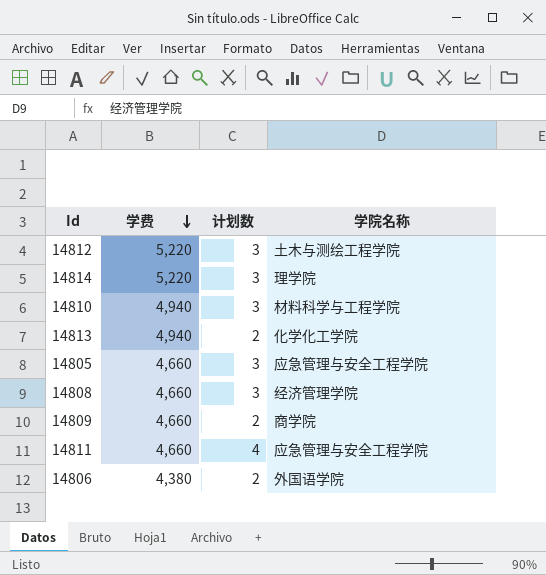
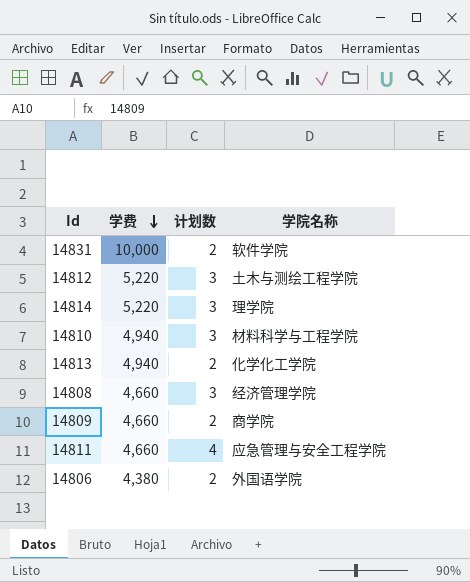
row 14805: 4,660 | 3 | 应急管理与安全工程学院 -> none
row 14831: none -> 10,000 | 2 | 软件学院

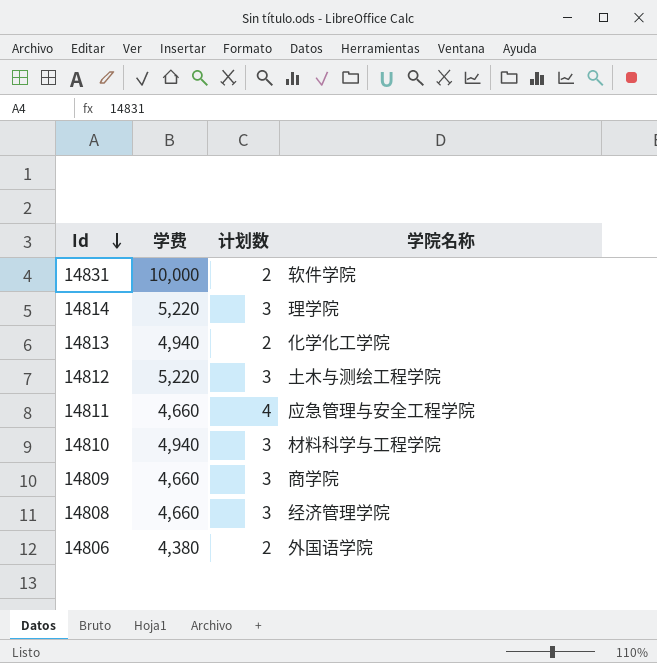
row order: 学费 descending -> Id descending
14809 | 计划数: 2 -> 3

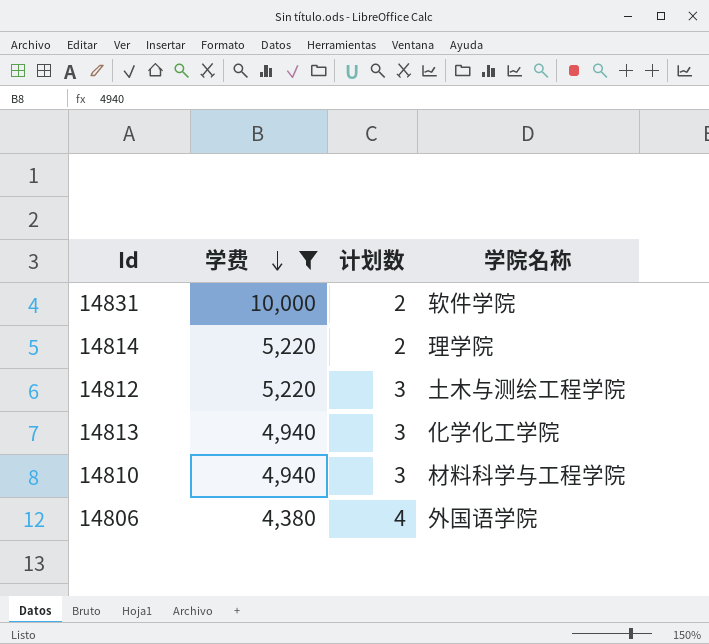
filter: none -> 学费 != 4,660
row order: Id descending -> 学费 descending
14814 | 计划数: 3 -> 2
14813 | 计划数: 2 -> 3
14806 | 计划数: 2 -> 4

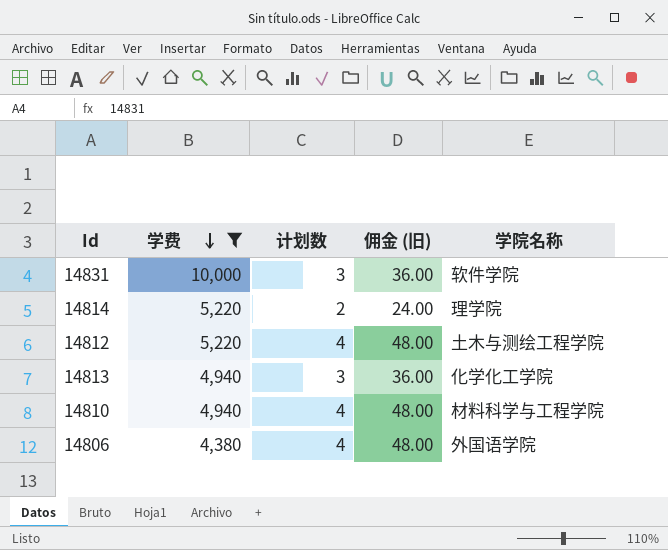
column 佣金 (旧) | formula: none -> [计划数] * 12
14831 | 计划数: 2 -> 3
14812 | 计划数: 3 -> 4
14810 | 计划数: 3 -> 4

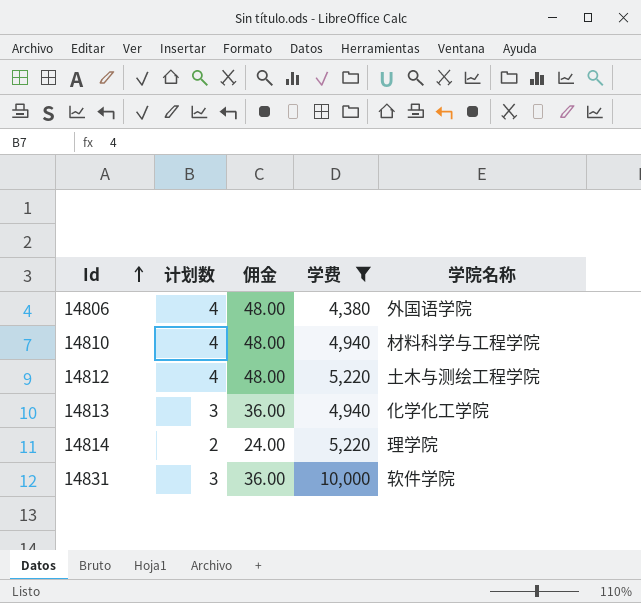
row order: 学费 descending -> Id ascending
column name: 佣金 (旧) -> 佣金
column 学费 | position: 2 -> 4

